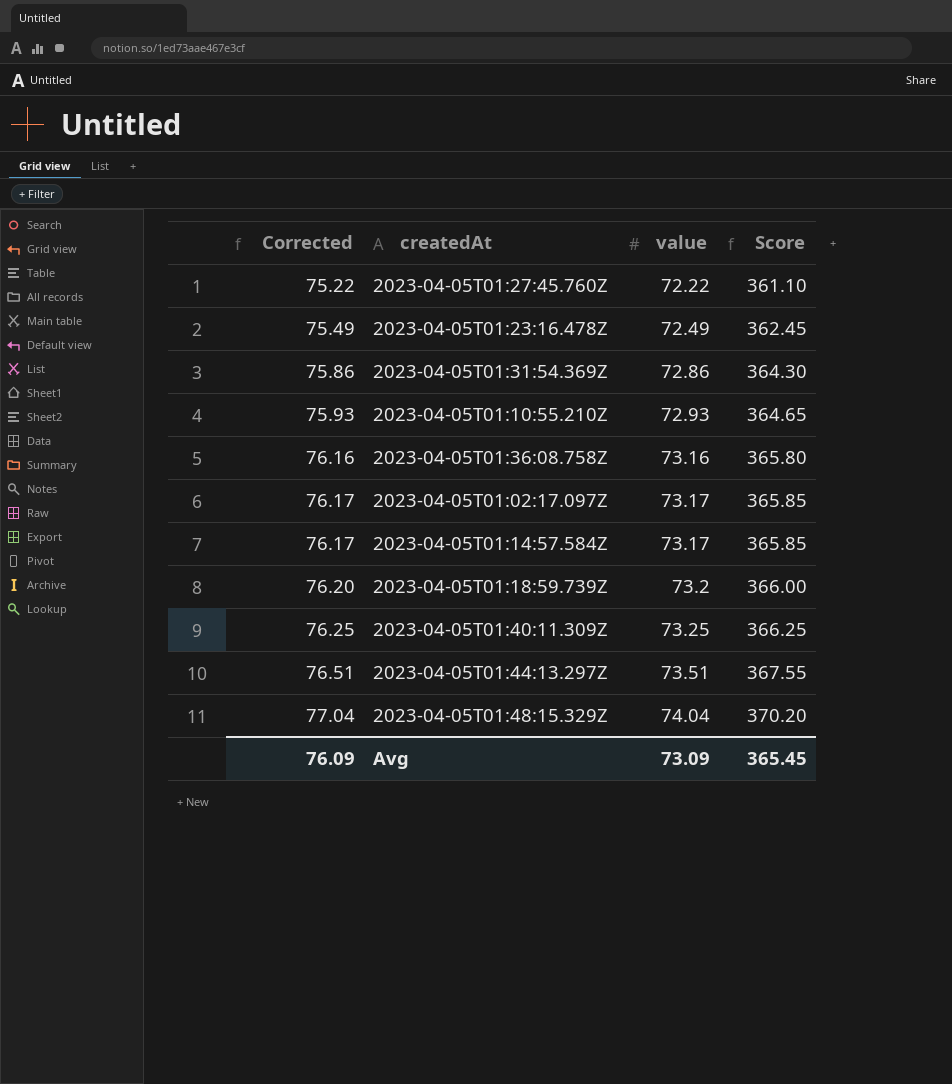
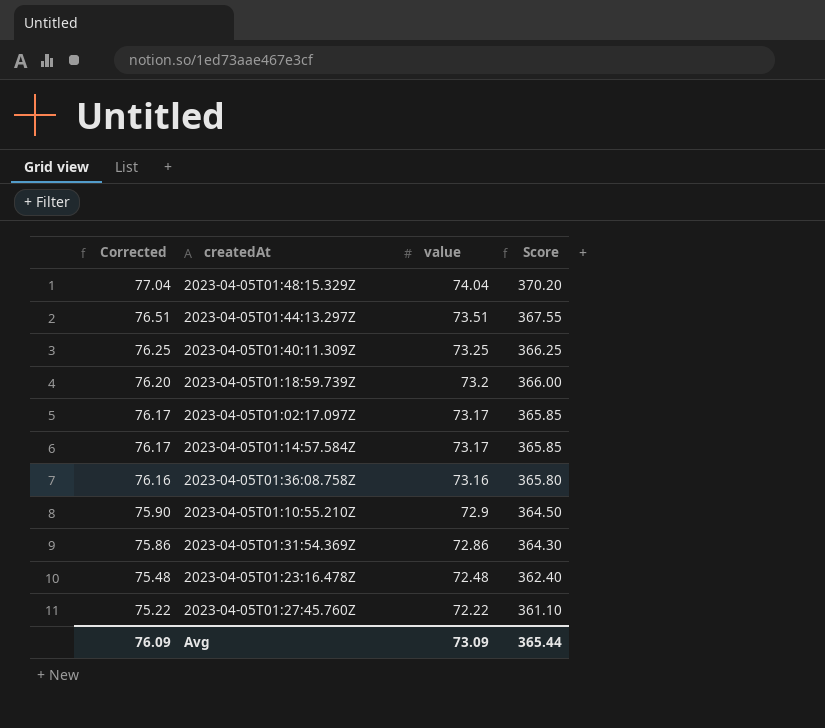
row order: Corrected ascending -> Corrected descending
2023-04-05T01:10:55.210Z | Corrected: 75.93 -> 75.90
2023-04-05T01:10:55.210Z | value: 72.93 -> 72.9
2023-04-05T01:10:55.210Z | Score: 364.65 -> 364.50
2023-04-05T01:23:16.478Z | Corrected: 75.49 -> 75.48
2023-04-05T01:23:16.478Z | value: 72.49 -> 72.48
2023-04-05T01:23:16.478Z | Score: 362.45 -> 362.40
Avg | Score: 365.45 -> 365.44

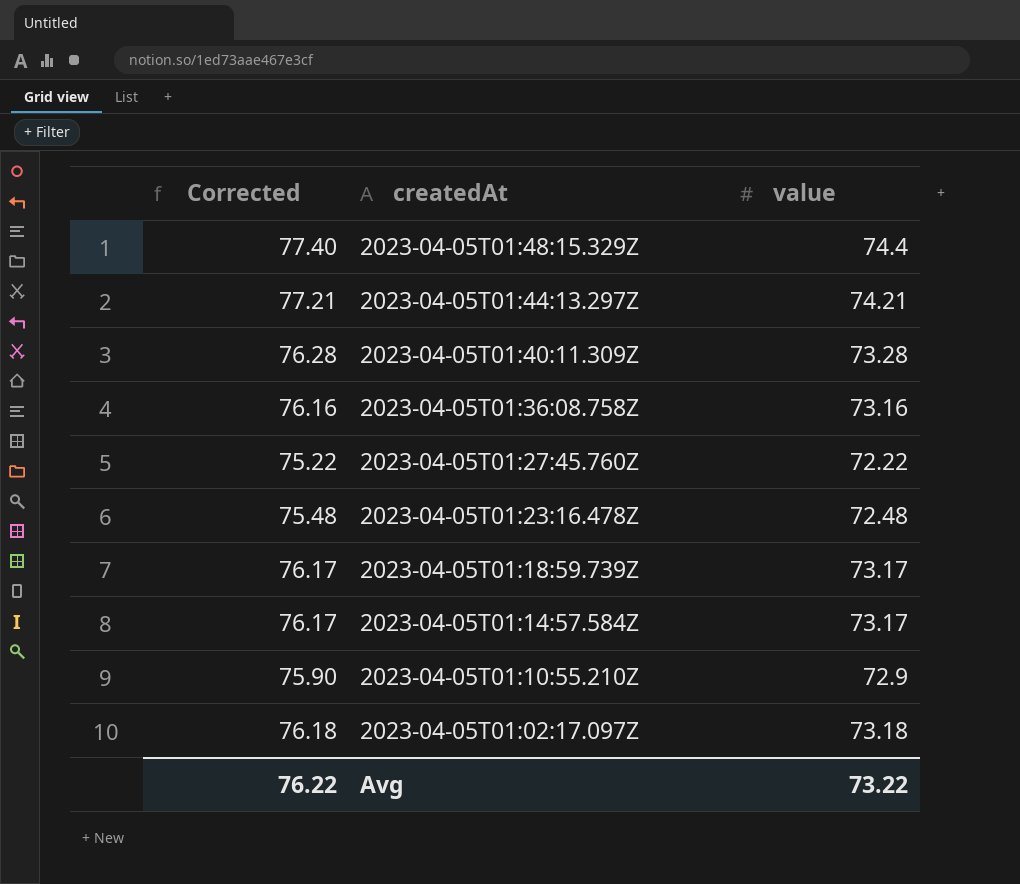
row order: Corrected descending -> createdAt descending
column Score | formula: [value] * 5 -> none
row 2023-04-05T01:31:54.369Z: 75.86 | 72.86 | 364.30 -> none
2023-04-05T01:48:15.329Z | Corrected: 77.04 -> 77.40
2023-04-05T01:48:15.329Z | value: 74.04 -> 74.4
2023-04-05T01:44:13.297Z | Corrected: 76.51 -> 77.21
2023-04-05T01:44:13.297Z | value: 73.51 -> 74.21
2023-04-05T01:40:11.309Z | Corrected: 76.25 -> 76.28
2023-04-05T01:40:11.309Z | value: 73.25 -> 73.28
2023-04-05T01:18:59.739Z | Corrected: 76.20 -> 76.17
2023-04-05T01:18:59.739Z | value: 73.2 -> 73.17
2023-04-05T01:02:17.097Z | Corrected: 76.17 -> 76.18
2023-04-05T01:02:17.097Z | value: 73.17 -> 73.18
Avg | Corrected: 76.09 -> 76.22
Avg | value: 73.09 -> 73.22

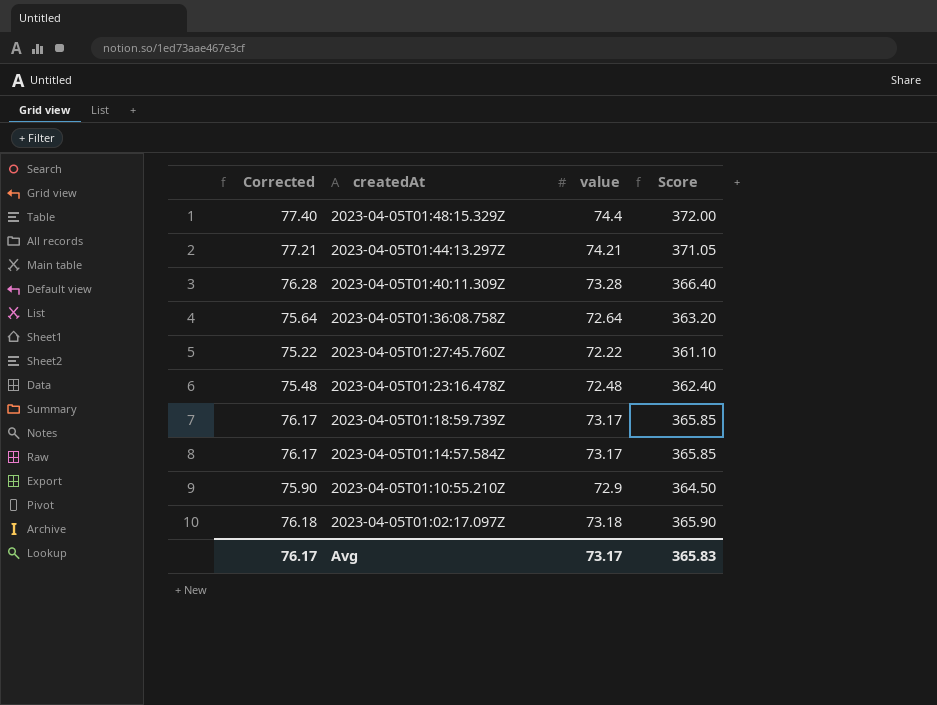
column Score | formula: none -> [value] * 5
2023-04-05T01:36:08.758Z | Corrected: 76.16 -> 75.64
2023-04-05T01:36:08.758Z | value: 73.16 -> 72.64
Avg | Corrected: 76.22 -> 76.17
Avg | value: 73.22 -> 73.17

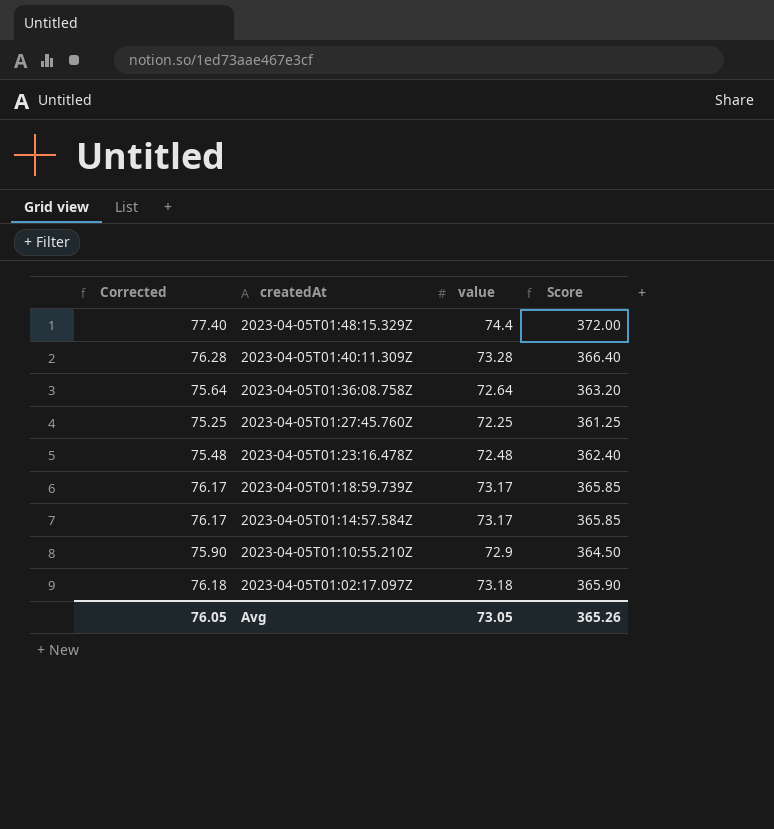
row 2023-04-05T01:44:13.297Z: 77.21 | 74.21 | 371.05 -> none
2023-04-05T01:27:45.760Z | Corrected: 75.22 -> 75.25
2023-04-05T01:27:45.760Z | value: 72.22 -> 72.25
2023-04-05T01:27:45.760Z | Score: 361.10 -> 361.25
Avg | Corrected: 76.17 -> 76.05
Avg | value: 73.17 -> 73.05
Avg | Score: 365.83 -> 365.26

